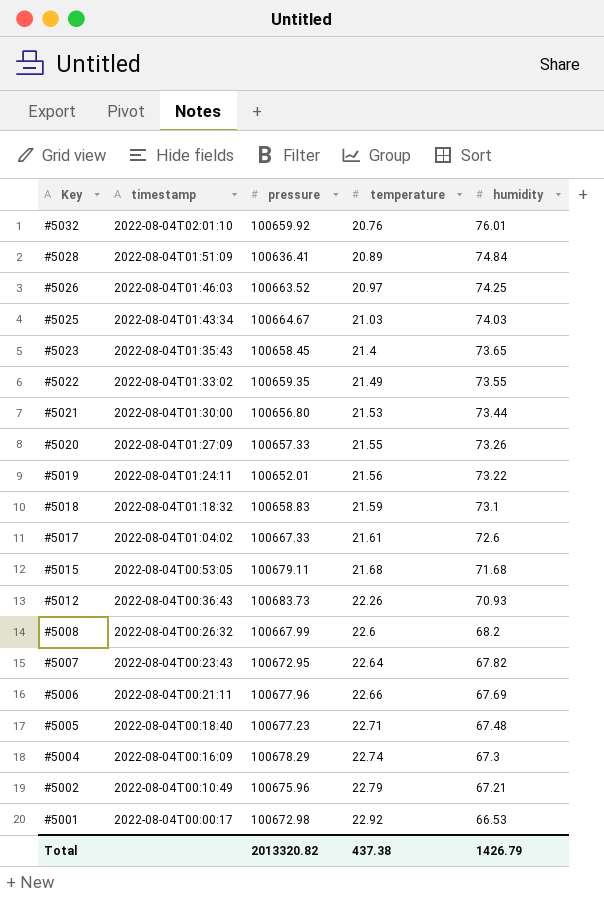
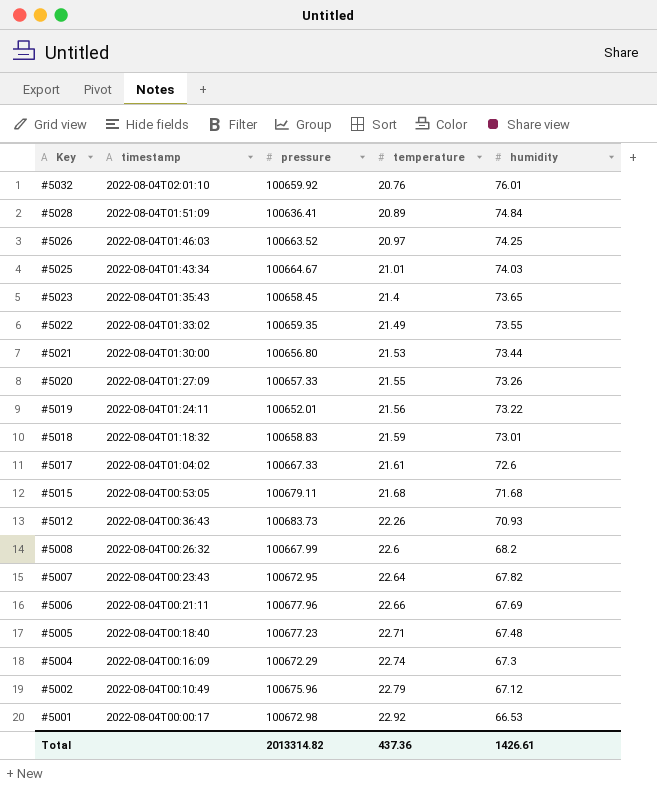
#5025 | temperature: 21.03 -> 21.01
#5018 | humidity: 73.1 -> 73.01
#5004 | pressure: 100678.29 -> 100672.29
#5002 | humidity: 67.21 -> 67.12
Total | pressure: 2013320.82 -> 2013314.82
Total | temperature: 437.38 -> 437.36
Total | humidity: 1426.79 -> 1426.61

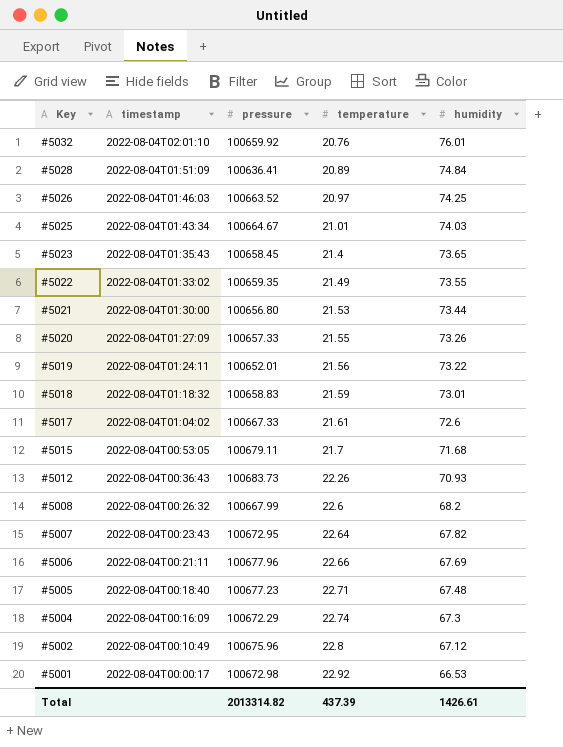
#5015 | temperature: 21.68 -> 21.7
#5002 | temperature: 22.79 -> 22.8
Total | temperature: 437.36 -> 437.39

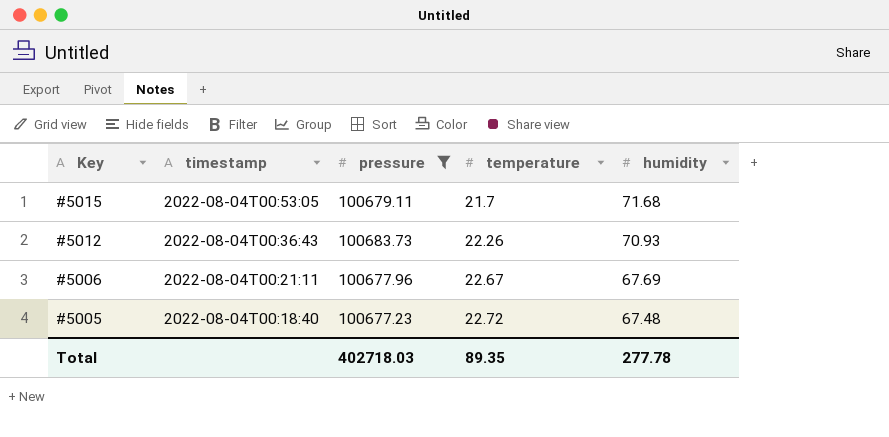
filter: none -> pressure >= 100677.23
#5006 | temperature: 22.66 -> 22.67
#5005 | temperature: 22.71 -> 22.72
Total | pressure: 2013314.82 -> 402718.03
Total | temperature: 437.39 -> 89.35
Total | humidity: 1426.61 -> 277.78

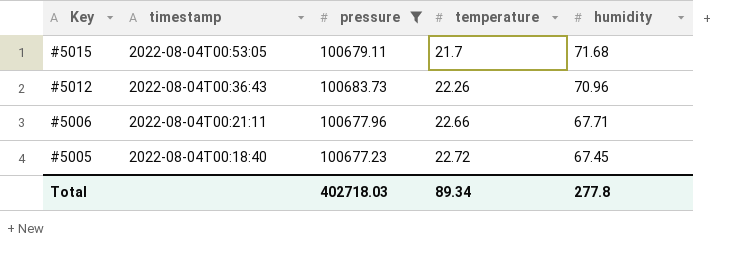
#5012 | humidity: 70.93 -> 70.96
#5006 | temperature: 22.67 -> 22.66
#5006 | humidity: 67.69 -> 67.71
#5005 | humidity: 67.48 -> 67.45
Total | temperature: 89.35 -> 89.34
Total | humidity: 277.78 -> 277.8

